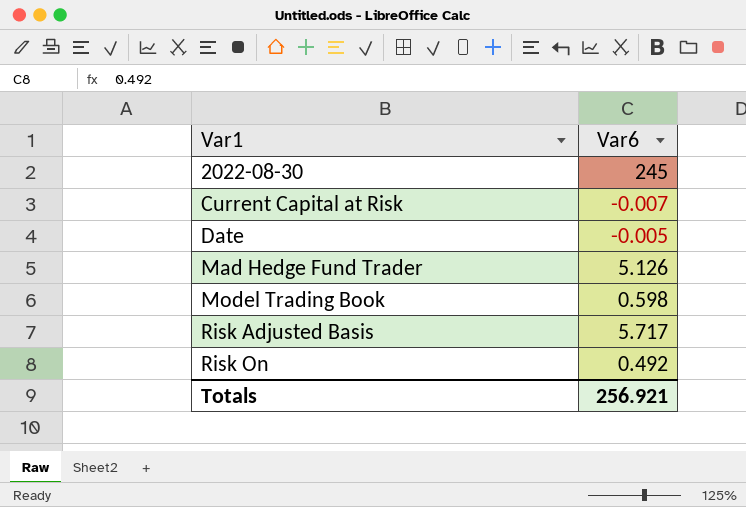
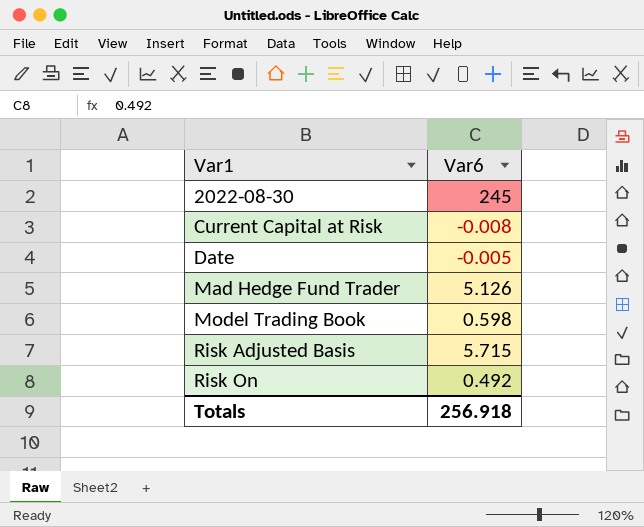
Current Capital at Risk | Var6: -0.007 -> -0.008
Risk Adjusted Basis | Var6: 5.717 -> 5.715
Totals | Var6: 256.921 -> 256.918

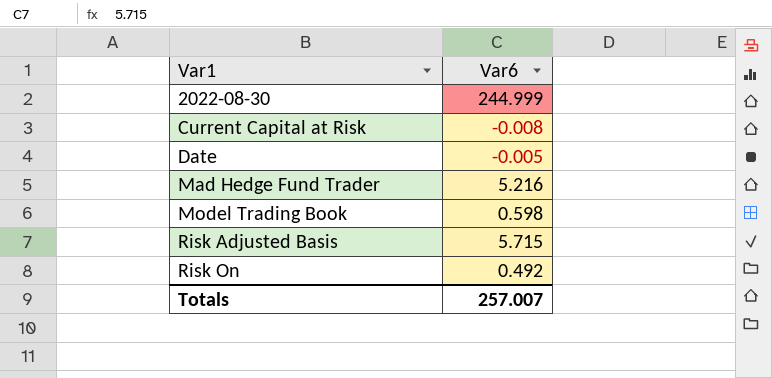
2022-08-30 | Var6: 245 -> 244.999
Mad Hedge Fund Trader | Var6: 5.126 -> 5.216
Totals | Var6: 256.918 -> 257.007

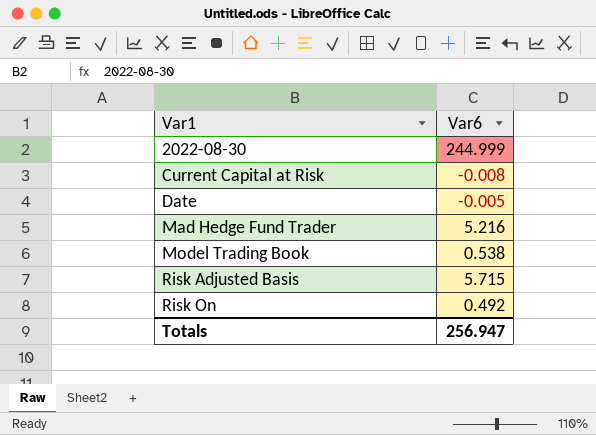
Model Trading Book | Var6: 0.598 -> 0.538
Totals | Var6: 257.007 -> 256.947

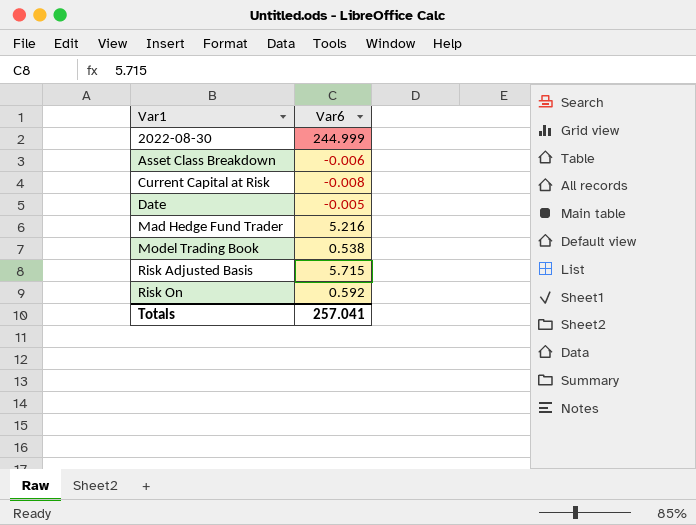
row Asset Class Breakdown: none -> -0.006
Risk On | Var6: 0.492 -> 0.592
Totals | Var6: 256.947 -> 257.041

